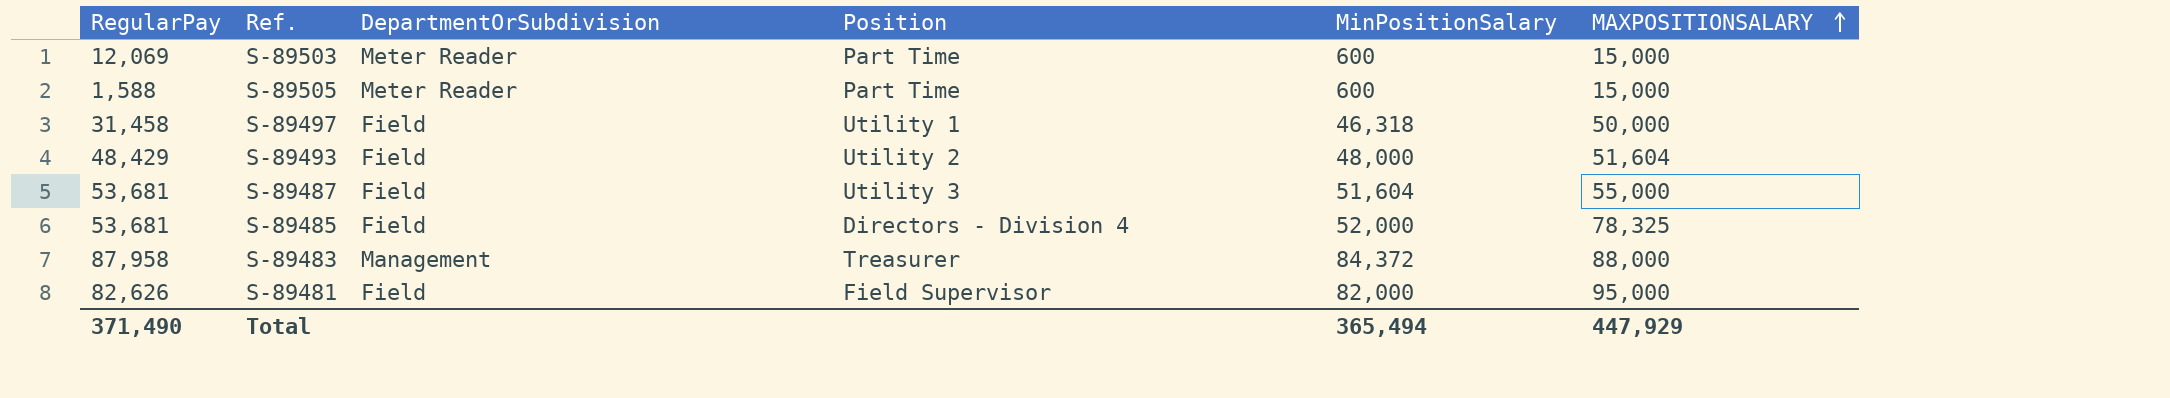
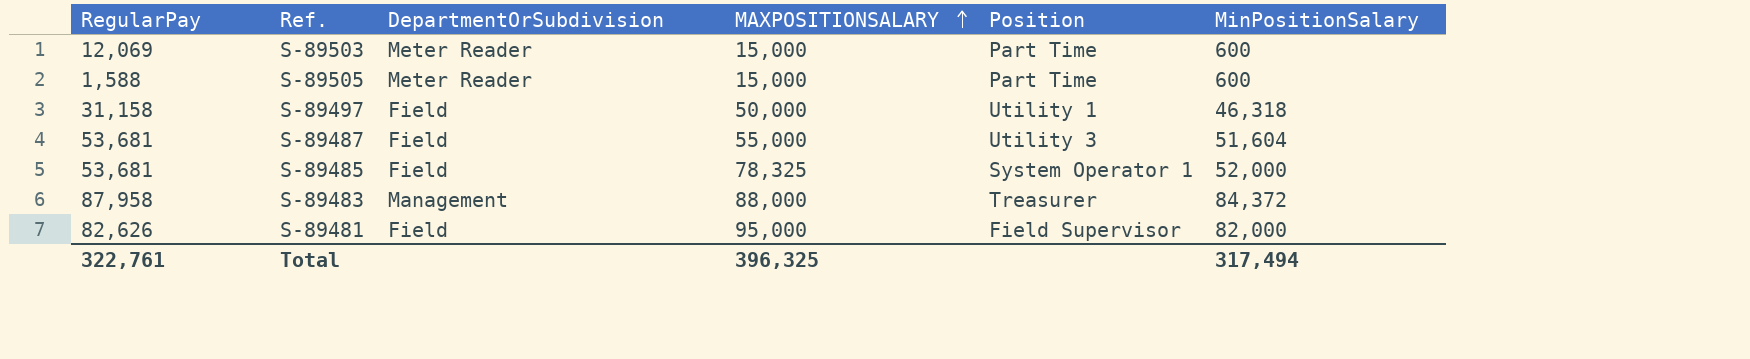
column MAXPOSITIONSALARY | position: 6 -> 4
row S-89493: 48,429 | Field | Utility 2 | 48,000 | 51,604 -> none
S-89497 | RegularPay: 31,458 -> 31,158
S-89485 | Position: Directors - Division 4 -> System Operator 1
Total | RegularPay: 371,490 -> 322,761
Total | MAXPOSITIONSALARY: 447,929 -> 396,325
Total | MinPositionSalary: 365,494 -> 317,494

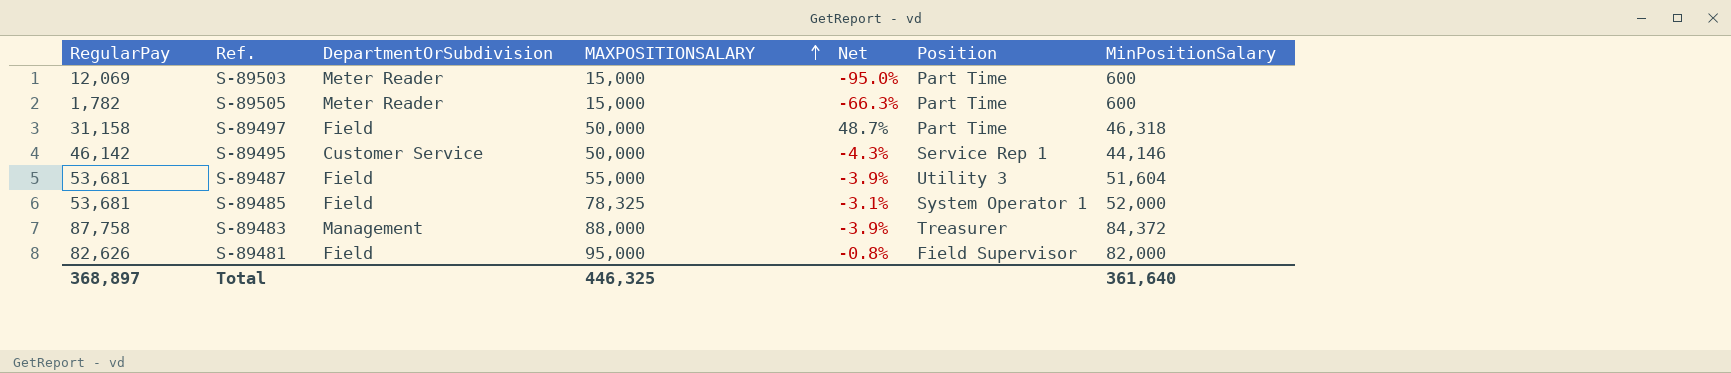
column Net | formula: none -> ([MinPositionSalary] - [RegularPay]) / [RegularPay]
S-89505 | RegularPay: 1,588 -> 1,782
S-89497 | Position: Utility 1 -> Part Time
row S-89495: none -> 46,142 | Customer Service | 50,000 | -4.3% | Service Rep 1 | 44,146
S-89483 | RegularPay: 87,958 -> 87,758
Total | RegularPay: 322,761 -> 368,897
Total | MAXPOSITIONSALARY: 396,325 -> 446,325
Total | MinPositionSalary: 317,494 -> 361,640

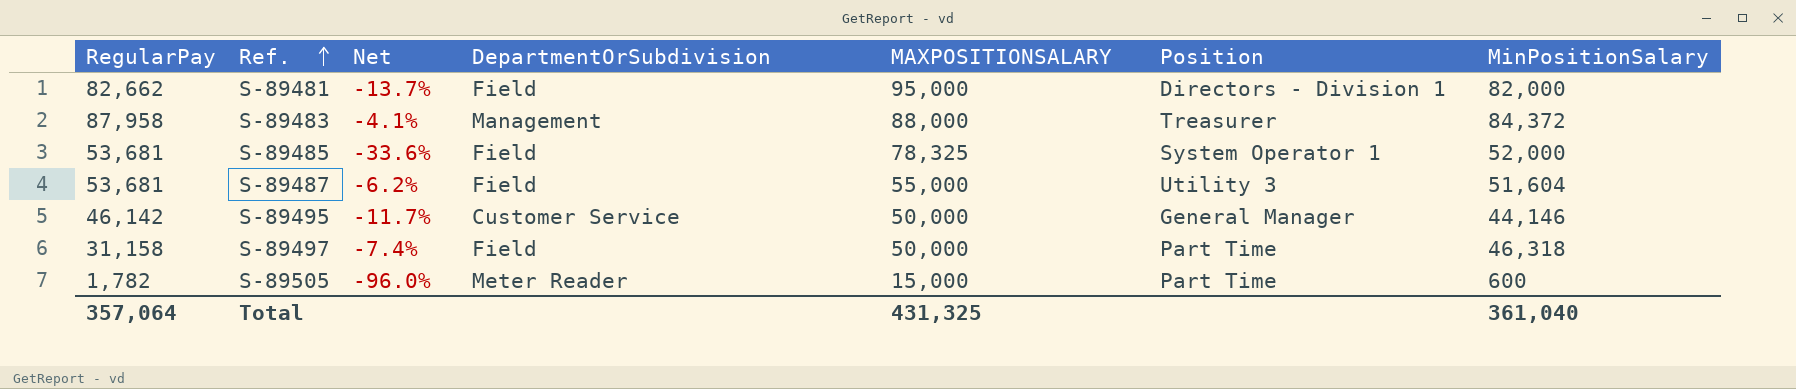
row order: MAXPOSITIONSALARY ascending -> Ref. ascending
column Net | formula: ([MinPositionSalary] - [RegularPay]) / [RegularPay] -> ([MinPositionSalary] - [MAXPOSITIONSALARY]) / [MAXPOSITIONSALARY]
column Net | position: 5 -> 3
row S-89503: 12,069 | Meter Reader | 15,000 | -95.0% | Part Time | 600 -> none
S-89481 | RegularPay: 82,626 -> 82,662
S-89481 | Position: Field Supervisor -> Directors - Division 1
S-89483 | RegularPay: 87,758 -> 87,958
S-89495 | Position: Service Rep 1 -> General Manager
Total | RegularPay: 368,897 -> 357,064
Total | MAXPOSITIONSALARY: 446,325 -> 431,325
Total | MinPositionSalary: 361,640 -> 361,040

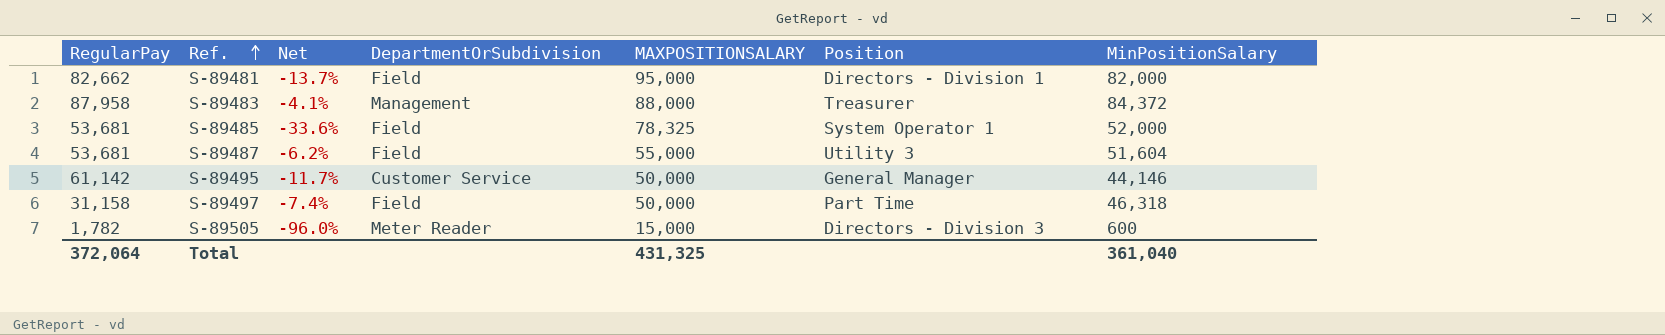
S-89495 | RegularPay: 46,142 -> 61,142
S-89505 | Position: Part Time -> Directors - Division 3
Total | RegularPay: 357,064 -> 372,064

